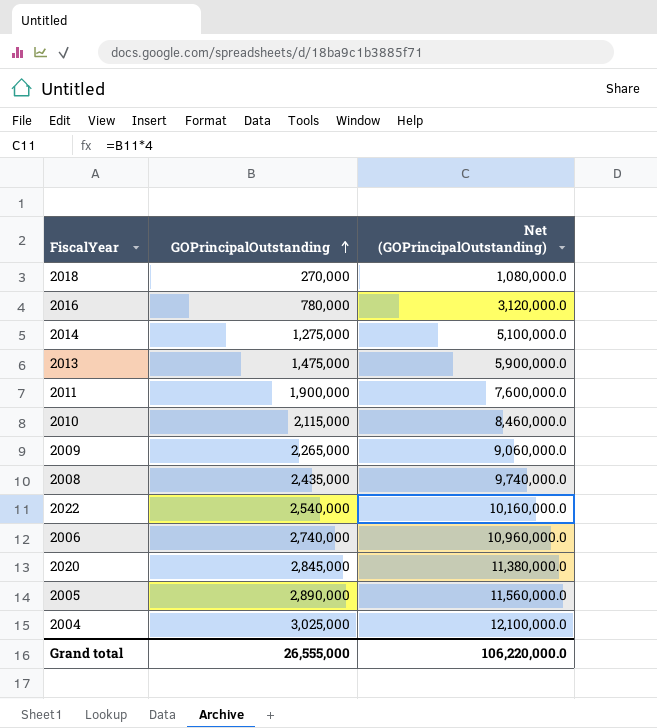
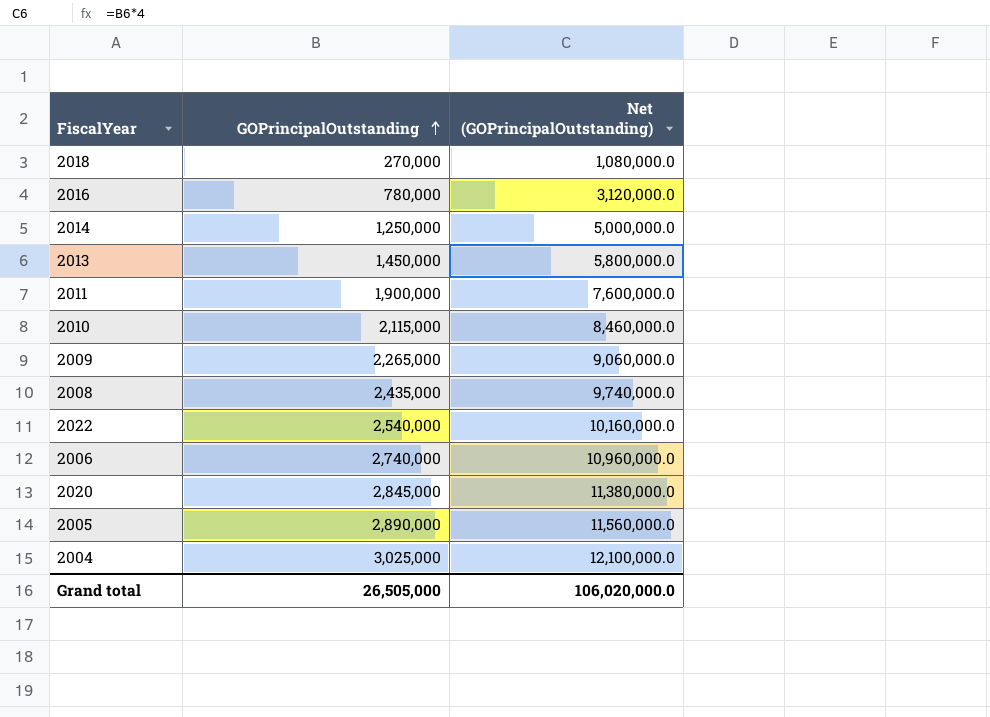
2014 | GOPrincipalOutstanding: 1,275,000 -> 1,250,000
2014 | Net (GOPrincipalOutstanding): 5,100,000.0 -> 5,000,000.0
2013 | GOPrincipalOutstanding: 1,475,000 -> 1,450,000
2013 | Net (GOPrincipalOutstanding): 5,900,000.0 -> 5,800,000.0
Grand total | GOPrincipalOutstanding: 26,555,000 -> 26,505,000
Grand total | Net (GOPrincipalOutstanding): 106,220,000.0 -> 106,020,000.0

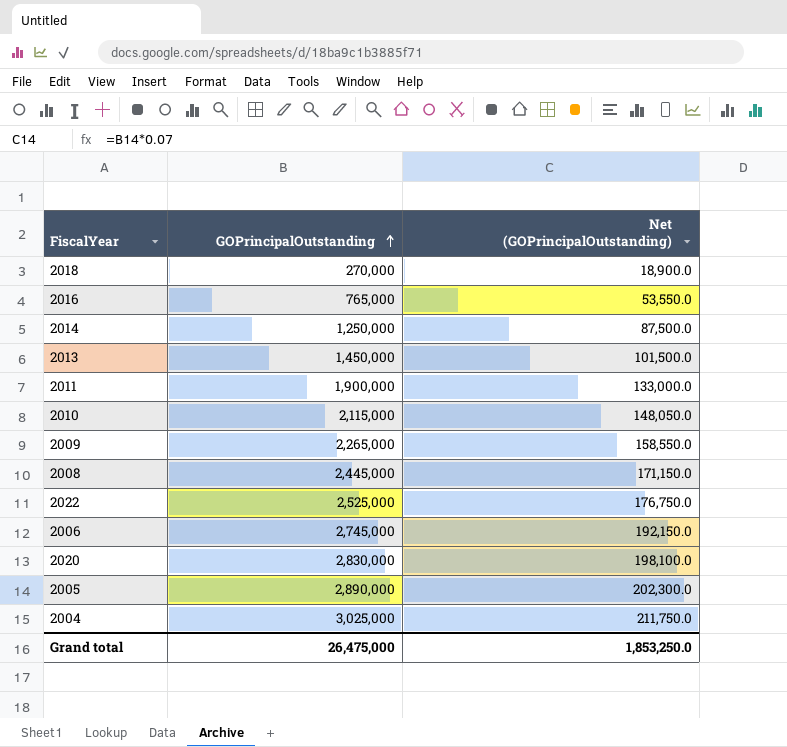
column Net (GOPrincipalOutstanding) | formula: [GOPrincipalOutstanding] * 4 -> [GOPrincipalOutstanding] * 0.07
2016 | GOPrincipalOutstanding: 780,000 -> 765,000
2008 | GOPrincipalOutstanding: 2,435,000 -> 2,445,000
2022 | GOPrincipalOutstanding: 2,540,000 -> 2,525,000
2006 | GOPrincipalOutstanding: 2,740,000 -> 2,745,000
2020 | GOPrincipalOutstanding: 2,845,000 -> 2,830,000
Grand total | GOPrincipalOutstanding: 26,505,000 -> 26,475,000
Grand total | Net (GOPrincipalOutstanding): 106,020,000.0 -> 1,853,250.0

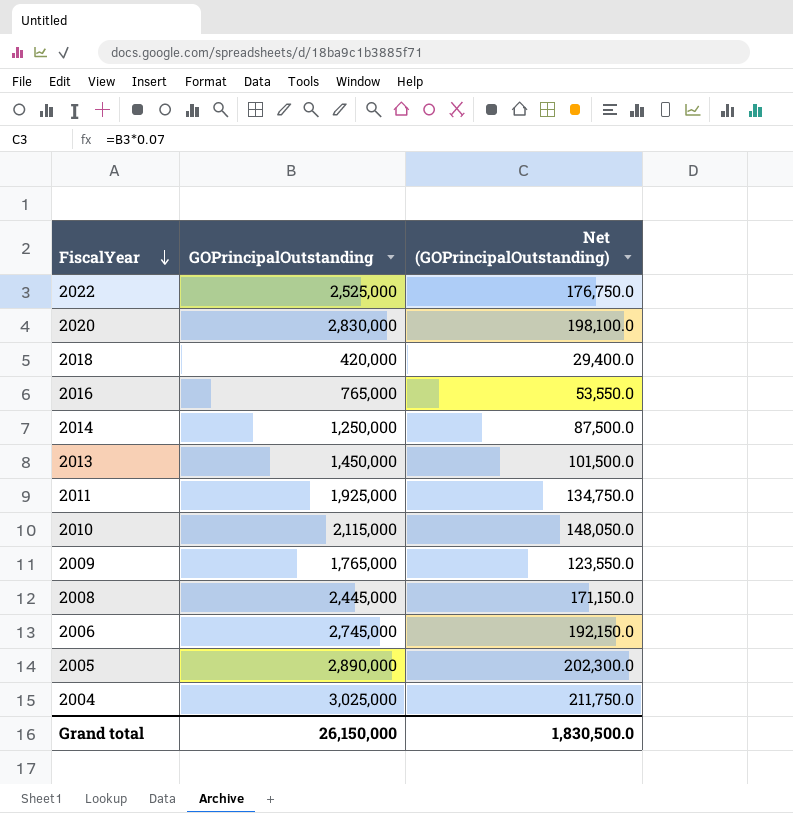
row order: GOPrincipalOutstanding ascending -> FiscalYear descending
2018 | GOPrincipalOutstanding: 270,000 -> 420,000
2018 | Net (GOPrincipalOutstanding): 18,900.0 -> 29,400.0
2011 | GOPrincipalOutstanding: 1,900,000 -> 1,925,000
2011 | Net (GOPrincipalOutstanding): 133,000.0 -> 134,750.0
2009 | GOPrincipalOutstanding: 2,265,000 -> 1,765,000
2009 | Net (GOPrincipalOutstanding): 158,550.0 -> 123,550.0
Grand total | GOPrincipalOutstanding: 26,475,000 -> 26,150,000
Grand total | Net (GOPrincipalOutstanding): 1,853,250.0 -> 1,830,500.0

